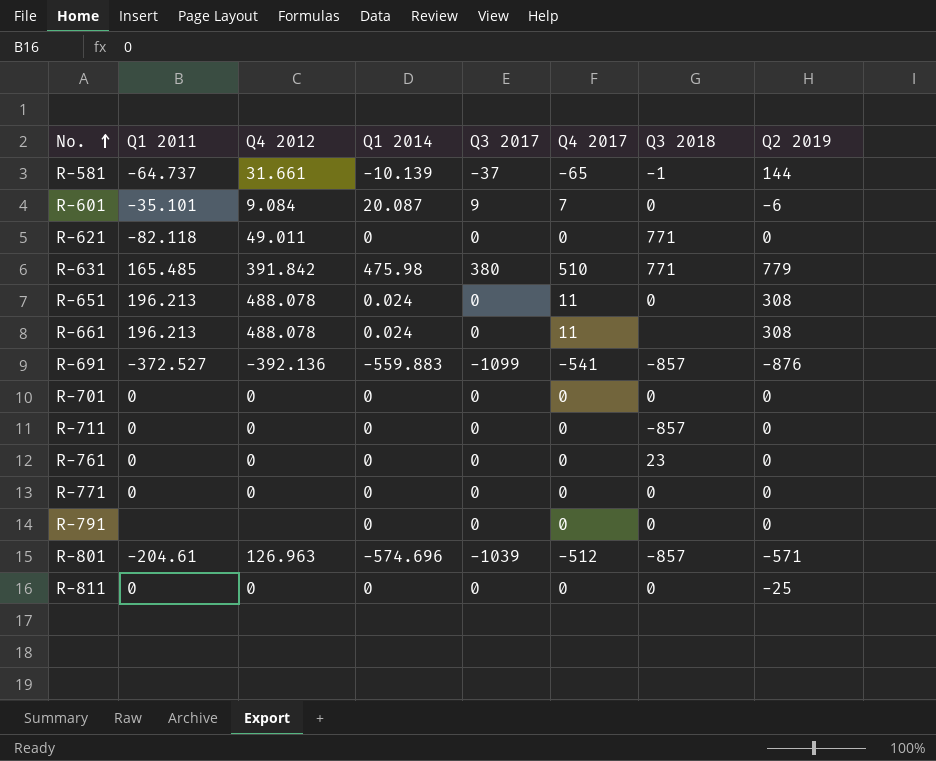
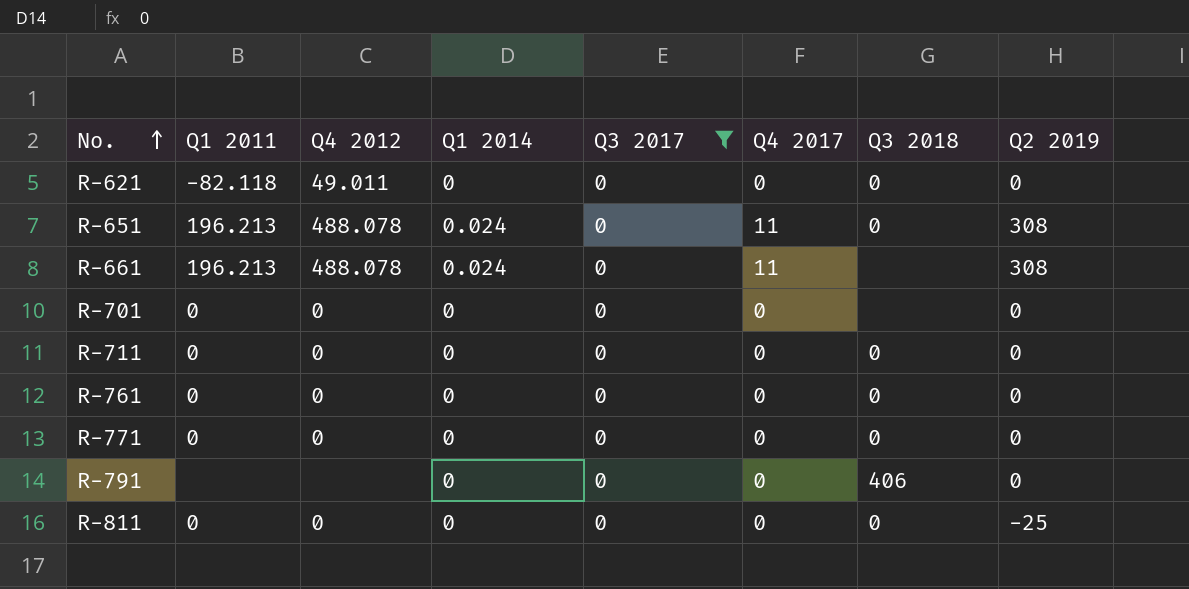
filter: none -> Q3 2017 = 0
R-621 | Q3 2018: 771 -> 0
R-701 | Q3 2018: 0 -> none
R-711 | Q3 2018: -857 -> 0
R-761 | Q3 2018: 23 -> 0
R-791 | Q3 2018: 0 -> 406

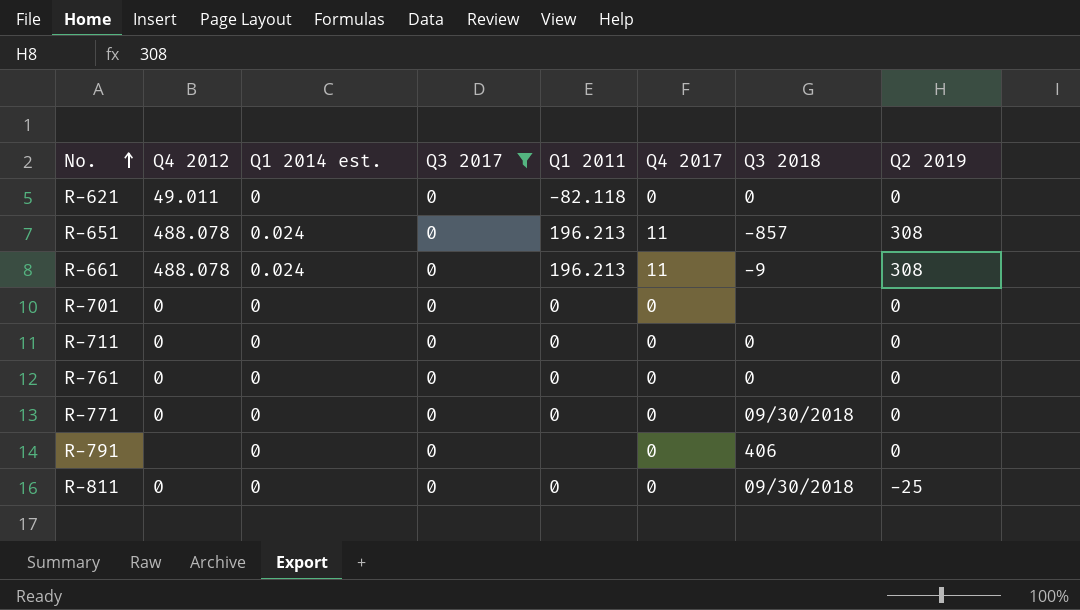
column name: Q1 2014 -> Q1 2014 est.
column Q1 2011 | position: 2 -> 5
R-651 | Q3 2018: 0 -> -857
R-661 | Q3 2018: none -> -9
R-771 | Q3 2018: 0 -> 09/30/2018
R-811 | Q3 2018: 0 -> 09/30/2018

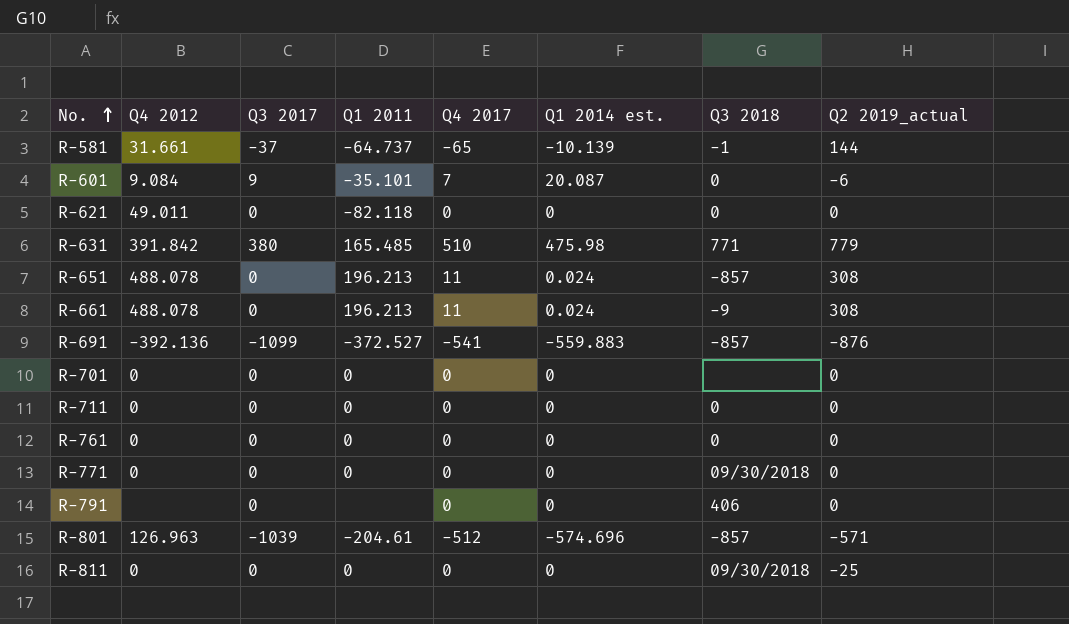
filter: Q3 2017 = 0 -> none
column Q1 2014 est. | position: 3 -> 6
column name: Q2 2019 -> Q2 2019_actual

